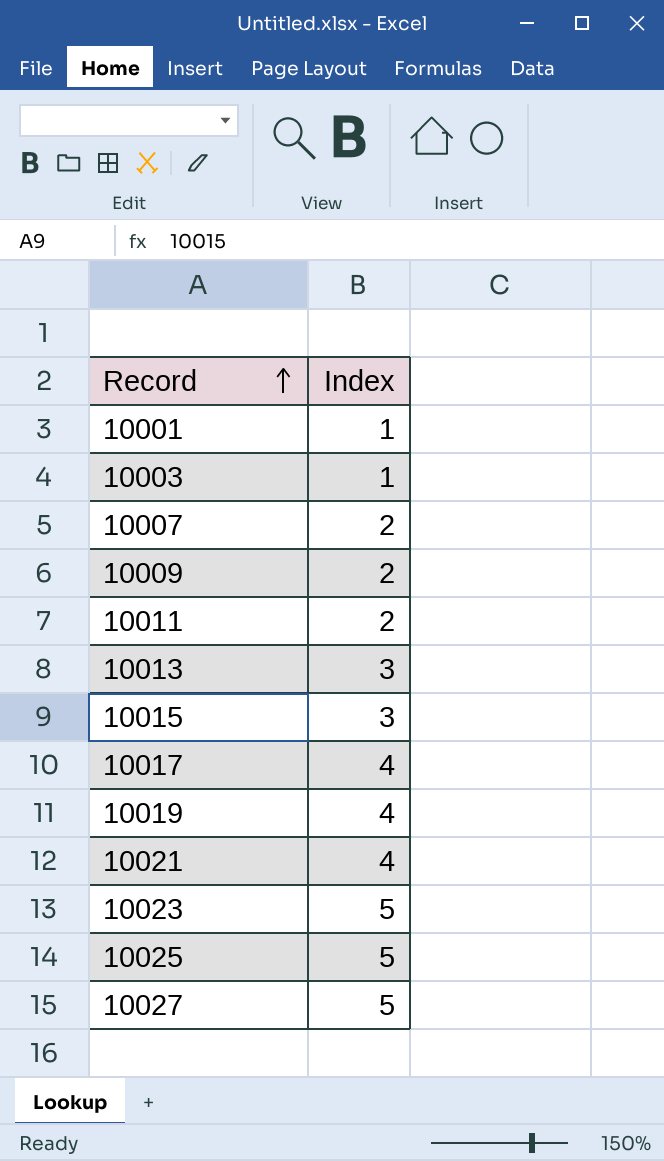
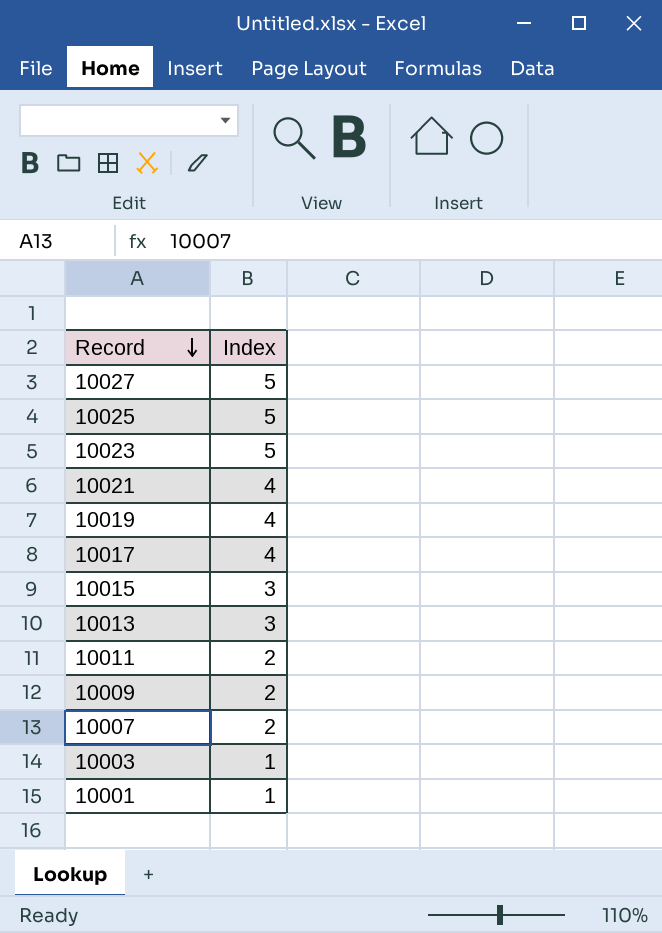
row order: Record ascending -> Record descending

